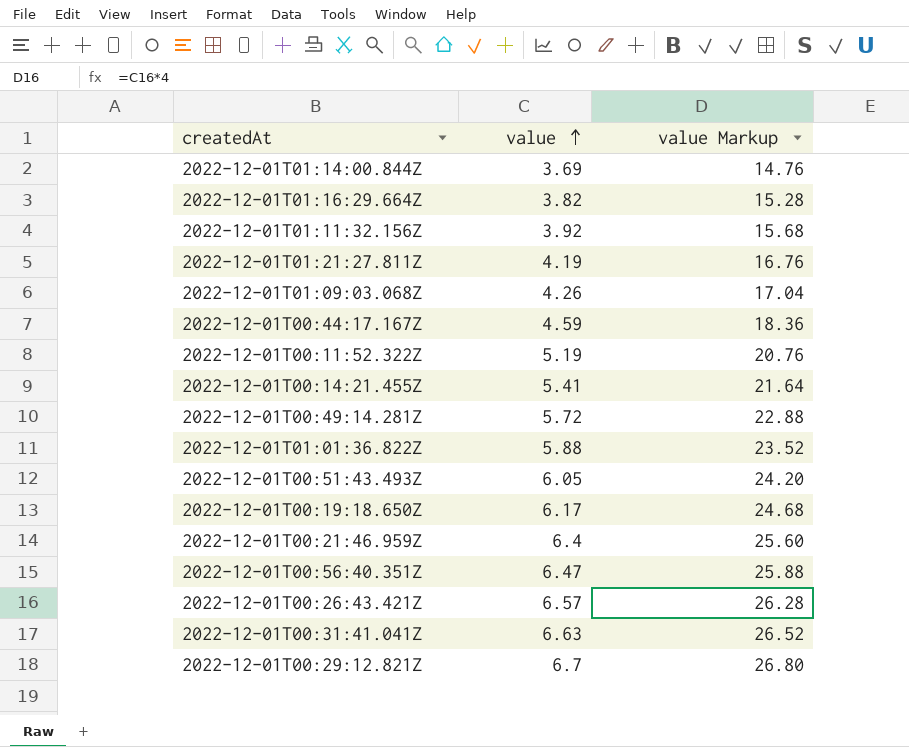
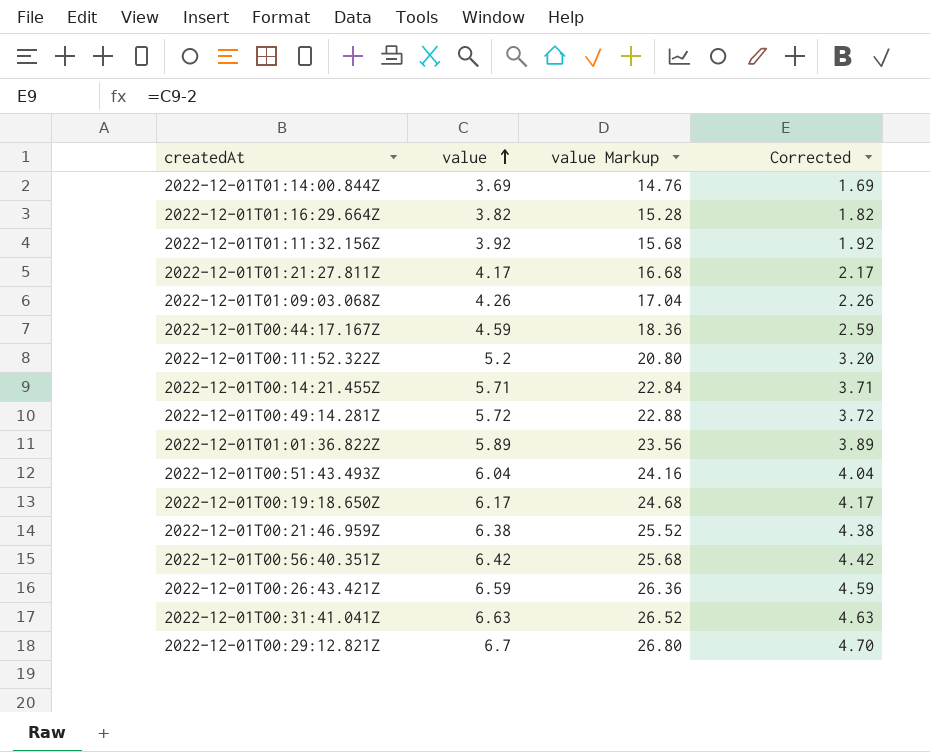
column Corrected | formula: none -> [value] - 2
2022-12-01T01:21:27.811Z | value: 4.19 -> 4.17
2022-12-01T01:21:27.811Z | value Markup: 16.76 -> 16.68
2022-12-01T00:11:52.322Z | value: 5.19 -> 5.2
2022-12-01T00:11:52.322Z | value Markup: 20.76 -> 20.80
2022-12-01T00:14:21.455Z | value: 5.41 -> 5.71
2022-12-01T00:14:21.455Z | value Markup: 21.64 -> 22.84
2022-12-01T01:01:36.822Z | value: 5.88 -> 5.89
2022-12-01T01:01:36.822Z | value Markup: 23.52 -> 23.56
2022-12-01T00:51:43.493Z | value: 6.05 -> 6.04
2022-12-01T00:51:43.493Z | value Markup: 24.20 -> 24.16
2022-12-01T00:21:46.959Z | value: 6.4 -> 6.38
2022-12-01T00:21:46.959Z | value Markup: 25.60 -> 25.52
2022-12-01T00:56:40.351Z | value: 6.47 -> 6.42
2022-12-01T00:56:40.351Z | value Markup: 25.88 -> 25.68
2022-12-01T00:26:43.421Z | value: 6.57 -> 6.59
2022-12-01T00:26:43.421Z | value Markup: 26.28 -> 26.36

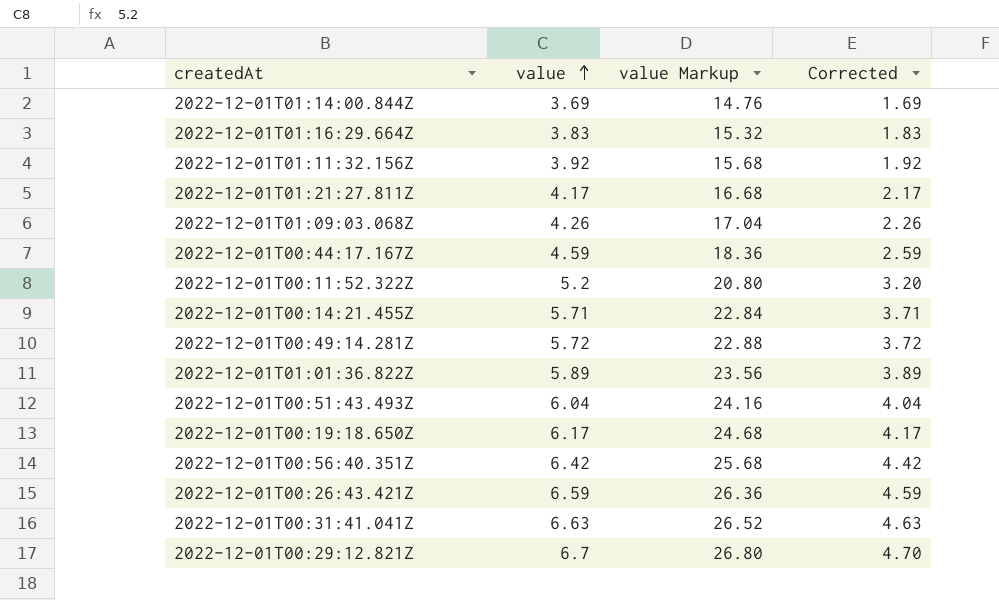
row 2022-12-01T00:21:46.959Z: 6.38 | 25.52 | 4.38 -> none
2022-12-01T01:16:29.664Z | value: 3.82 -> 3.83
2022-12-01T01:16:29.664Z | value Markup: 15.28 -> 15.32
2022-12-01T01:16:29.664Z | Corrected: 1.82 -> 1.83

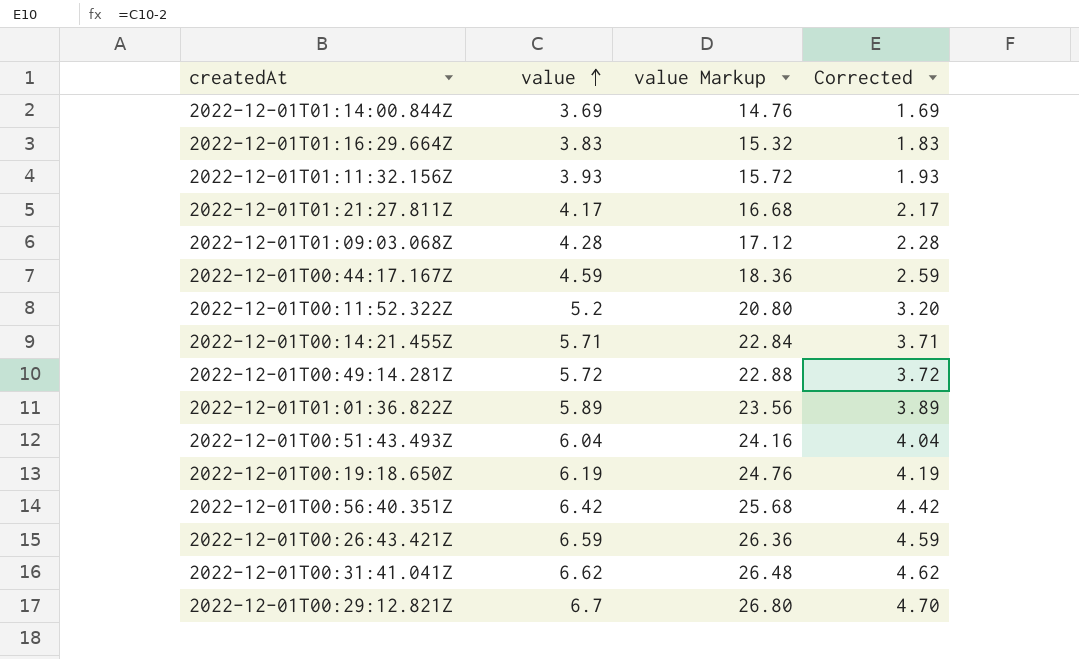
2022-12-01T01:11:32.156Z | value: 3.92 -> 3.93
2022-12-01T01:11:32.156Z | value Markup: 15.68 -> 15.72
2022-12-01T01:11:32.156Z | Corrected: 1.92 -> 1.93
2022-12-01T01:09:03.068Z | value: 4.26 -> 4.28
2022-12-01T01:09:03.068Z | value Markup: 17.04 -> 17.12
2022-12-01T01:09:03.068Z | Corrected: 2.26 -> 2.28
2022-12-01T00:19:18.650Z | value: 6.17 -> 6.19
2022-12-01T00:19:18.650Z | value Markup: 24.68 -> 24.76
2022-12-01T00:19:18.650Z | Corrected: 4.17 -> 4.19
2022-12-01T00:31:41.041Z | value: 6.63 -> 6.62
2022-12-01T00:31:41.041Z | value Markup: 26.52 -> 26.48
2022-12-01T00:31:41.041Z | Corrected: 4.63 -> 4.62

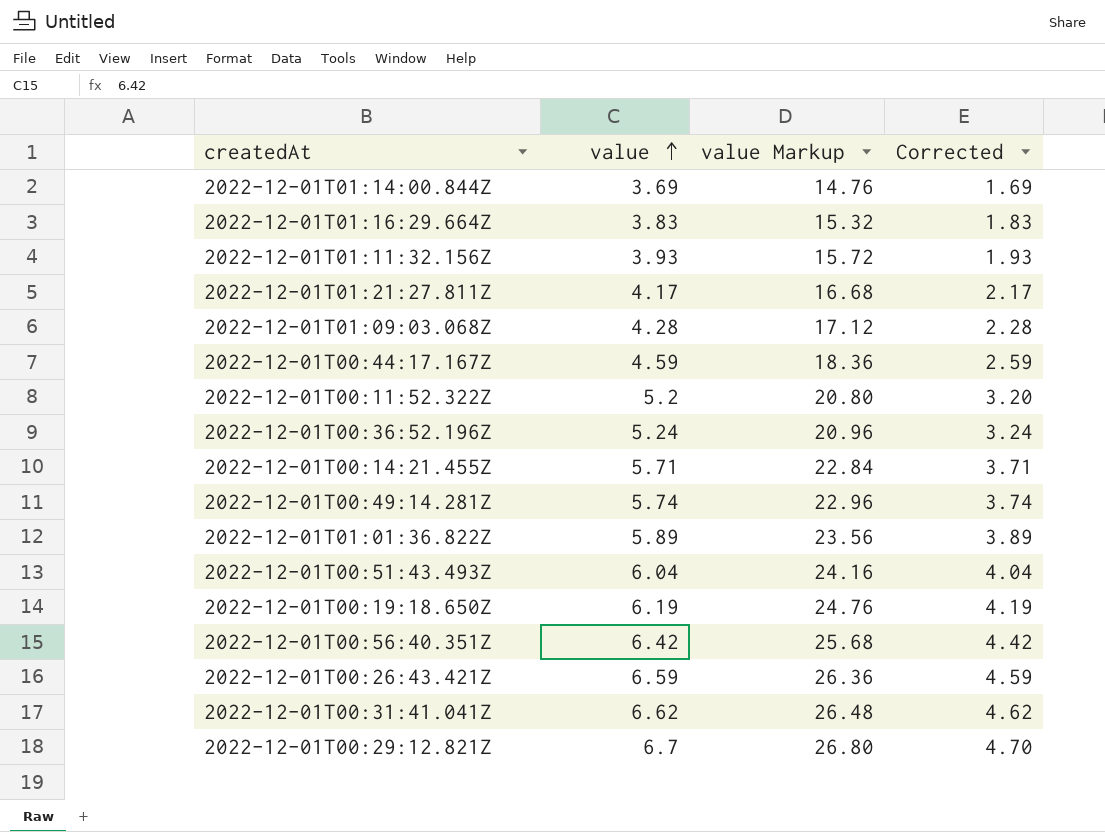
row 2022-12-01T00:36:52.196Z: none -> 5.24 | 20.96 | 3.24
2022-12-01T00:49:14.281Z | value: 5.72 -> 5.74
2022-12-01T00:49:14.281Z | value Markup: 22.88 -> 22.96
2022-12-01T00:49:14.281Z | Corrected: 3.72 -> 3.74

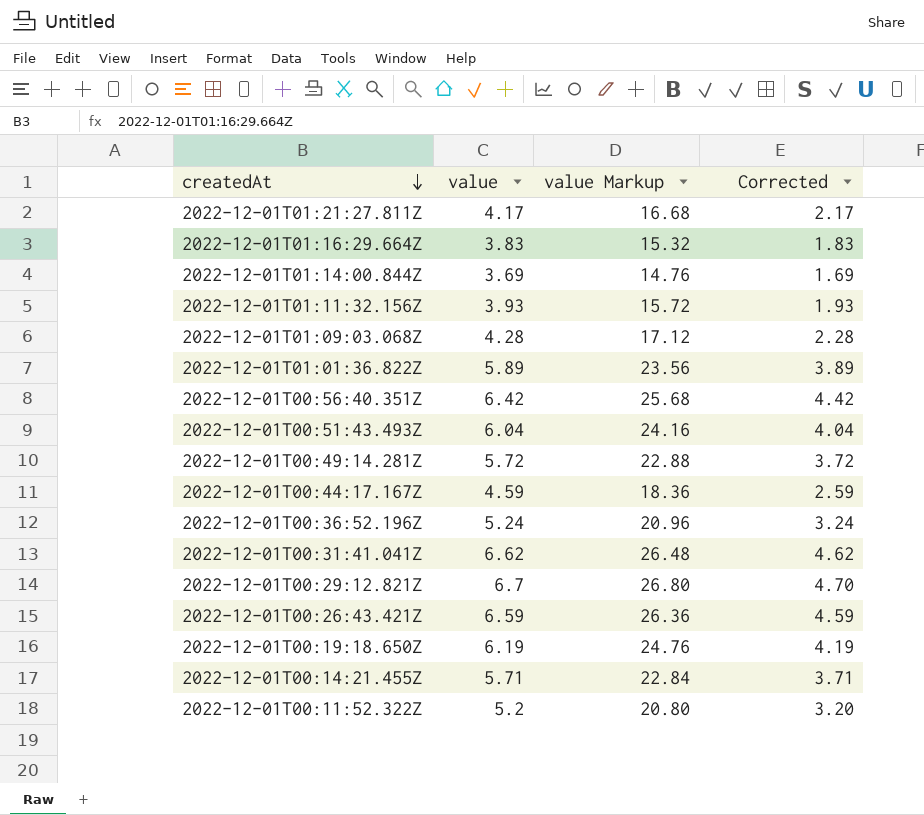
row order: value ascending -> createdAt descending
2022-12-01T00:49:14.281Z | value: 5.74 -> 5.72
2022-12-01T00:49:14.281Z | value Markup: 22.96 -> 22.88
2022-12-01T00:49:14.281Z | Corrected: 3.74 -> 3.72

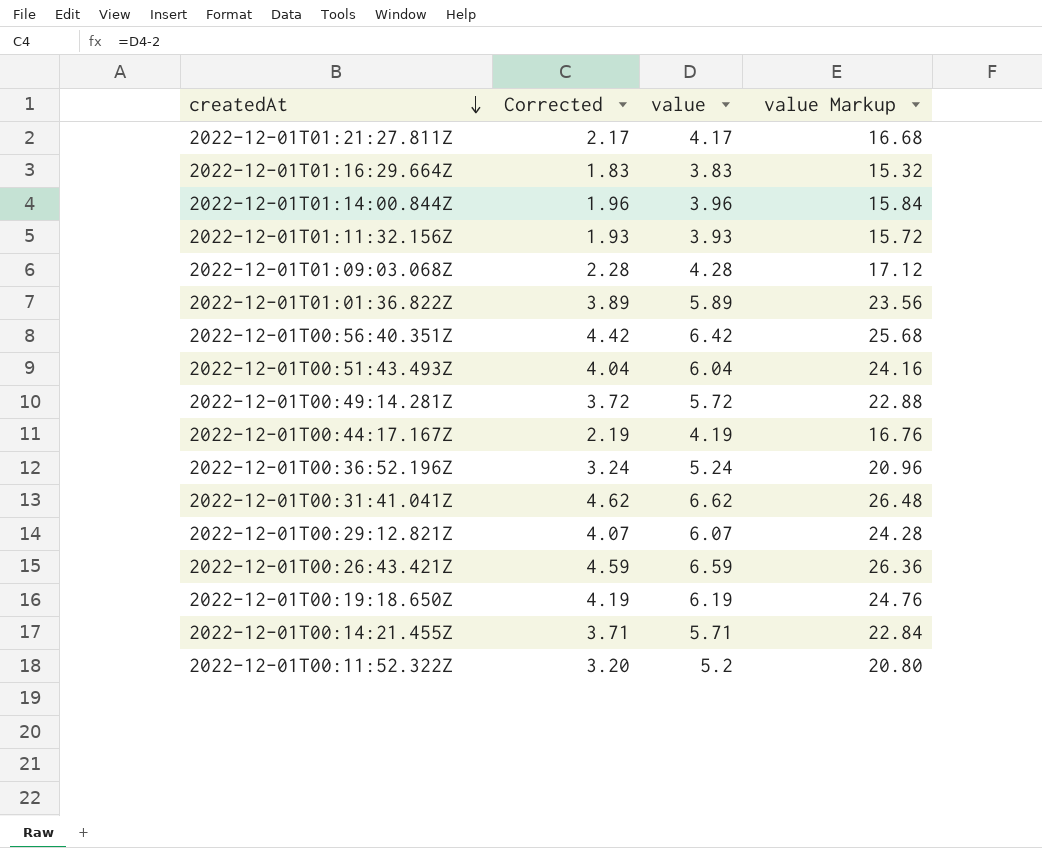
column Corrected | position: 4 -> 2
2022-12-01T01:14:00.844Z | Corrected: 1.69 -> 1.96
2022-12-01T01:14:00.844Z | value: 3.69 -> 3.96
2022-12-01T01:14:00.844Z | value Markup: 14.76 -> 15.84
2022-12-01T00:44:17.167Z | Corrected: 2.59 -> 2.19
2022-12-01T00:44:17.167Z | value: 4.59 -> 4.19
2022-12-01T00:44:17.167Z | value Markup: 18.36 -> 16.76
2022-12-01T00:29:12.821Z | Corrected: 4.70 -> 4.07
2022-12-01T00:29:12.821Z | value: 6.7 -> 6.07
2022-12-01T00:29:12.821Z | value Markup: 26.80 -> 24.28

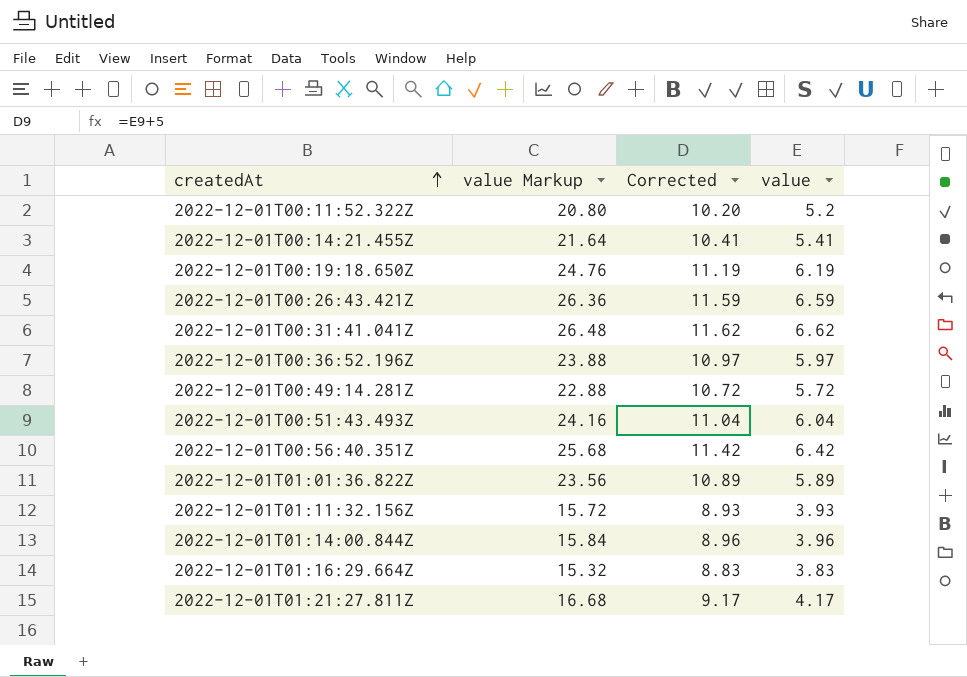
row order: createdAt descending -> createdAt ascending
column value Markup | position: 4 -> 2
column Corrected | formula: [value] - 2 -> [value] + 5
row 2022-12-01T01:09:03.068Z: 2.28 | 4.28 | 17.12 -> none
row 2022-12-01T00:44:17.167Z: 2.19 | 4.19 | 16.76 -> none
row 2022-12-01T00:29:12.821Z: 4.07 | 6.07 | 24.28 -> none
2022-12-01T00:14:21.455Z | value Markup: 22.84 -> 21.64
2022-12-01T00:14:21.455Z | value: 5.71 -> 5.41
2022-12-01T00:36:52.196Z | value Markup: 20.96 -> 23.88
2022-12-01T00:36:52.196Z | value: 5.24 -> 5.97

